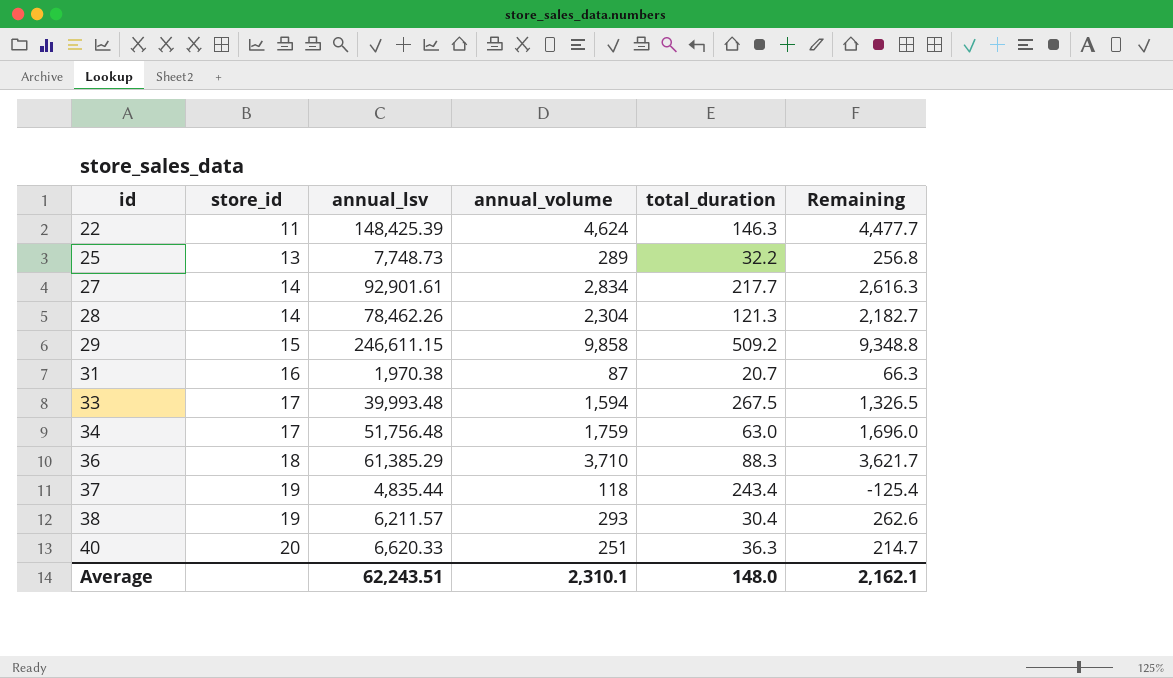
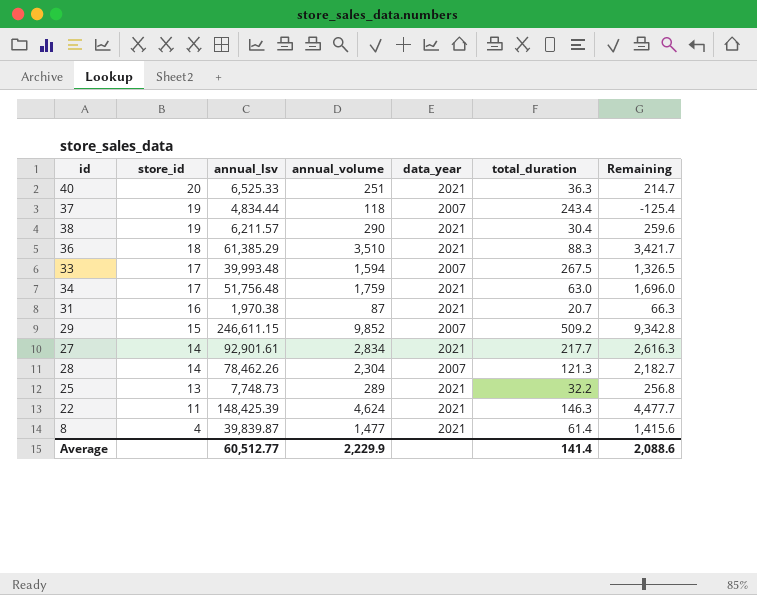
row order: id ascending -> store_id descending
column data_year | position: none -> 5
40 | annual_lsv: 6,620.33 -> 6,525.33
37 | annual_lsv: 4,835.44 -> 4,834.44
38 | annual_volume: 293 -> 290
38 | Remaining: 262.6 -> 259.6
36 | annual_volume: 3,710 -> 3,510
36 | Remaining: 3,621.7 -> 3,421.7
29 | annual_volume: 9,858 -> 9,852
29 | Remaining: 9,348.8 -> 9,342.8
row 8: none -> 4 | 39,839.87 | 1,477 | 2021 | 61.4 | 1,415.6
Average | annual_lsv: 62,243.51 -> 60,512.77
Average | annual_volume: 2,310.1 -> 2,229.9
Average | total_duration: 148.0 -> 141.4
Average | Remaining: 2,162.1 -> 2,088.6

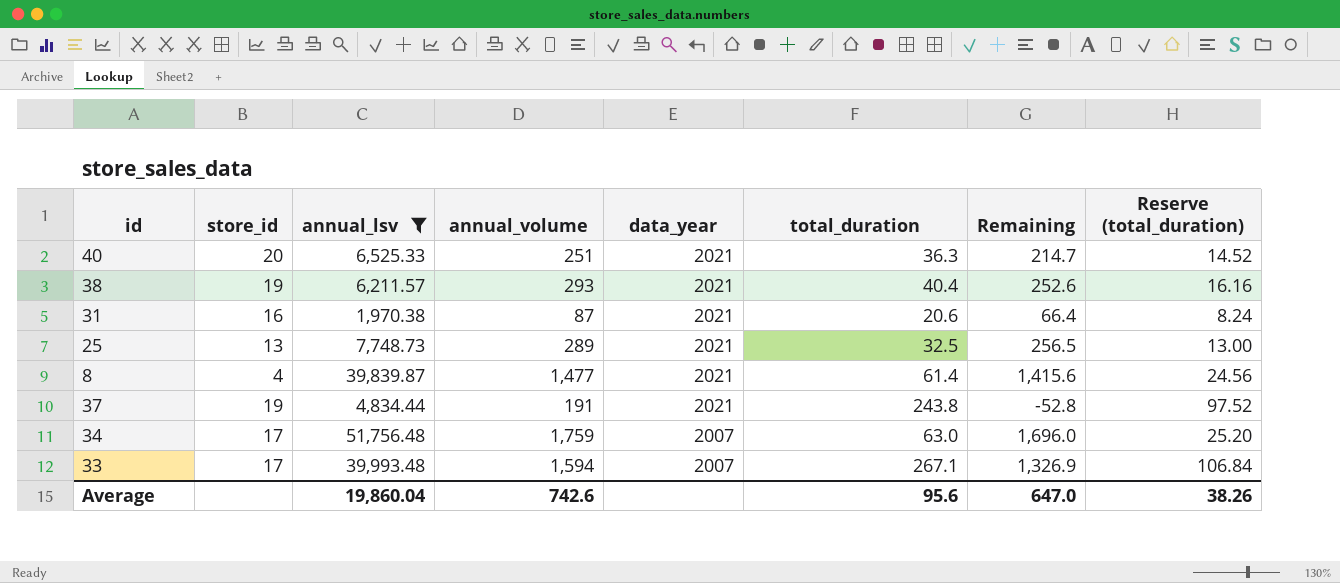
filter: none -> annual_lsv <= 51,756.48
row order: store_id descending -> data_year descending
column Reserve (total_duration) | formula: none -> [total_duration] * 0.4
38 | annual_volume: 290 -> 293
38 | total_duration: 30.4 -> 40.4
38 | Remaining: 259.6 -> 252.6
31 | total_duration: 20.7 -> 20.6
31 | Remaining: 66.3 -> 66.4
25 | total_duration: 32.2 -> 32.5
25 | Remaining: 256.8 -> 256.5
37 | annual_volume: 118 -> 191
37 | data_year: 2007 -> 2021
37 | total_duration: 243.4 -> 243.8
37 | Remaining: -125.4 -> -52.8
34 | data_year: 2021 -> 2007
33 | total_duration: 267.5 -> 267.1
33 | Remaining: 1,326.5 -> 1,326.9
Average | annual_lsv: 60,512.77 -> 19,860.04
Average | annual_volume: 2,229.9 -> 742.6
Average | total_duration: 141.4 -> 95.6
Average | Remaining: 2,088.6 -> 647.0

